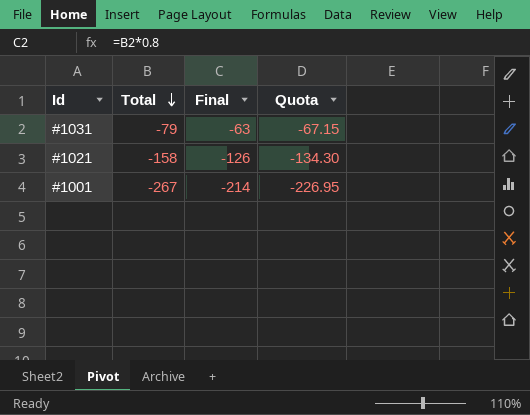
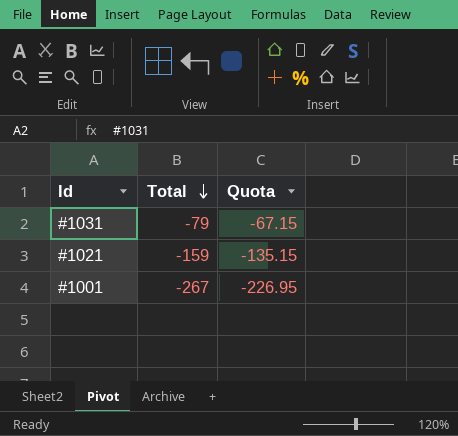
column Final | formula: [Total] * 0.8 -> none
#1021 | Total: -158 -> -159
#1021 | Quota: -134.30 -> -135.15

